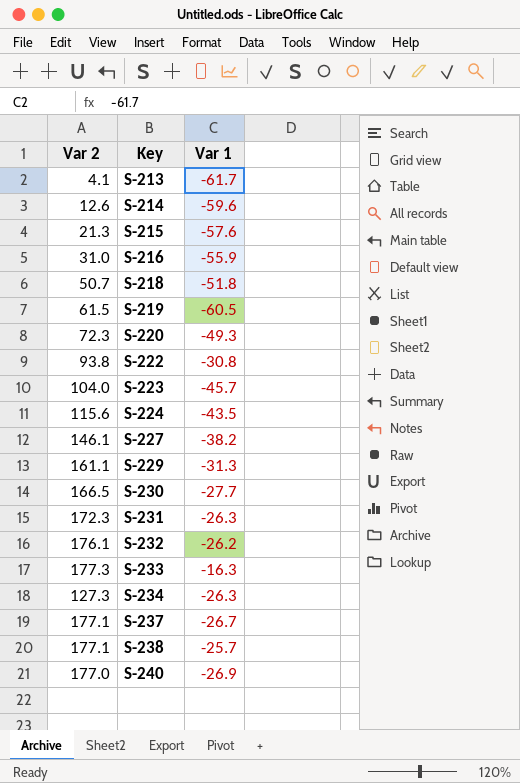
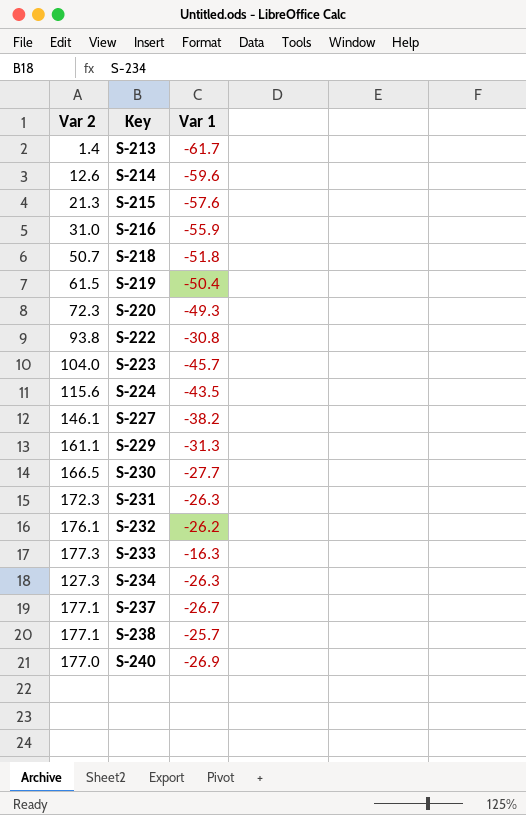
S-213 | Var 2: 4.1 -> 1.4
S-219 | Var 1: -60.5 -> -50.4

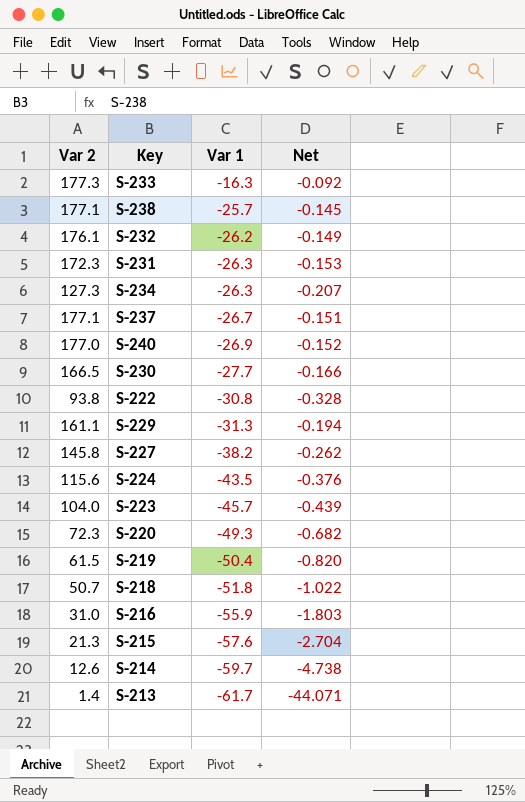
row order: Key ascending -> Var 1 descending
column Net | formula: none -> [Var 1] / [Var 2]
S-227 | Var 2: 146.1 -> 145.8
S-214 | Var 1: -59.6 -> -59.7

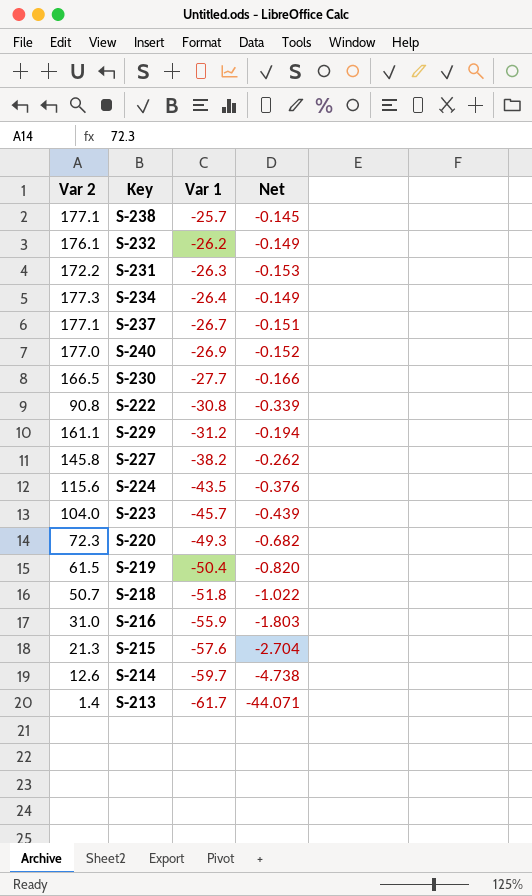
row S-233: 177.3 | -16.3 | -0.092 -> none
S-231 | Var 2: 172.3 -> 172.2
S-234 | Var 2: 127.3 -> 177.3
S-234 | Var 1: -26.3 -> -26.4
S-234 | Net: -0.207 -> -0.149
S-222 | Var 2: 93.8 -> 90.8
S-222 | Net: -0.328 -> -0.339
S-229 | Var 1: -31.3 -> -31.2

